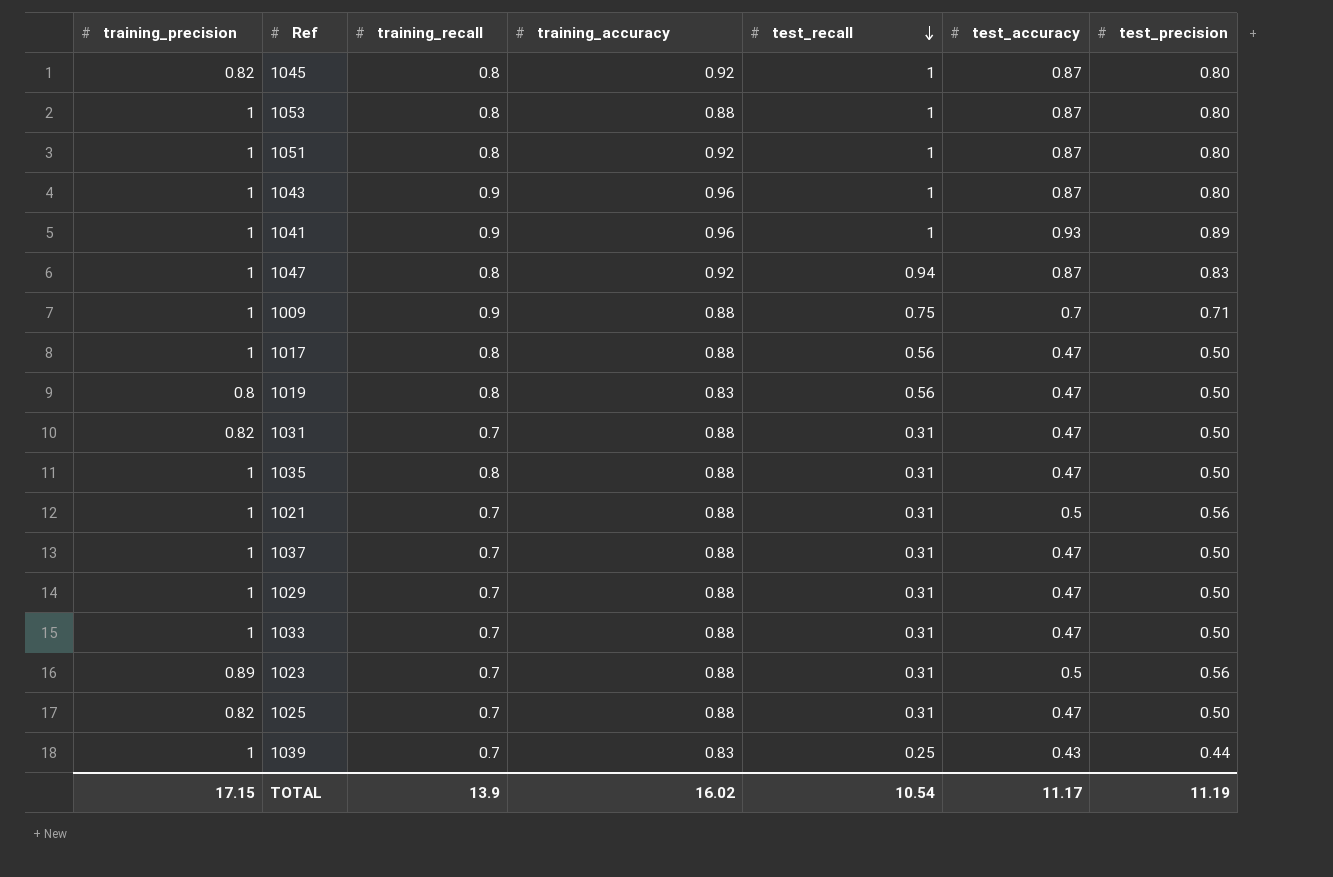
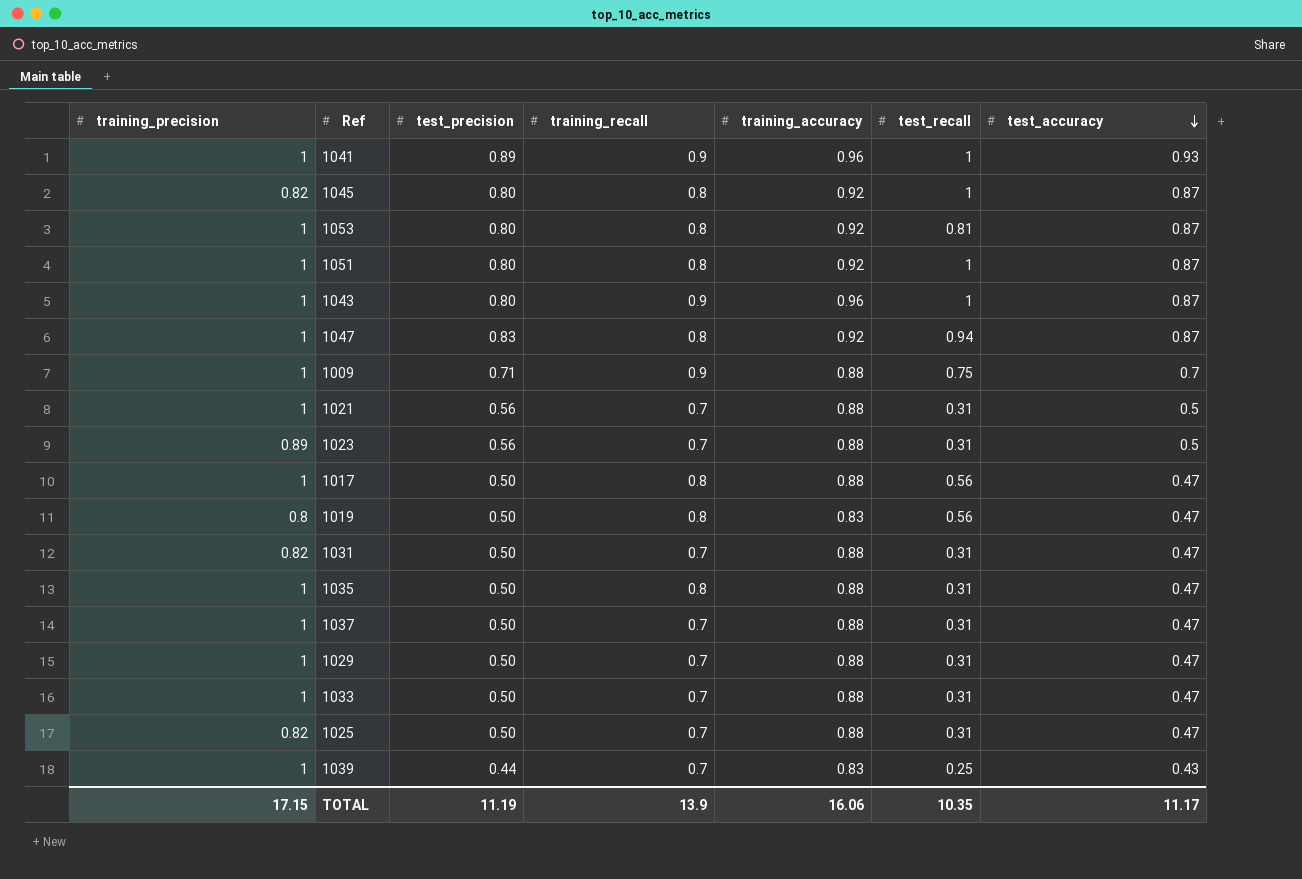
row order: test_recall descending -> test_accuracy descending
column test_precision | position: 7 -> 3
1053 | training_accuracy: 0.88 -> 0.92
1053 | test_recall: 1 -> 0.81
TOTAL | training_accuracy: 16.02 -> 16.06
TOTAL | test_recall: 10.54 -> 10.35

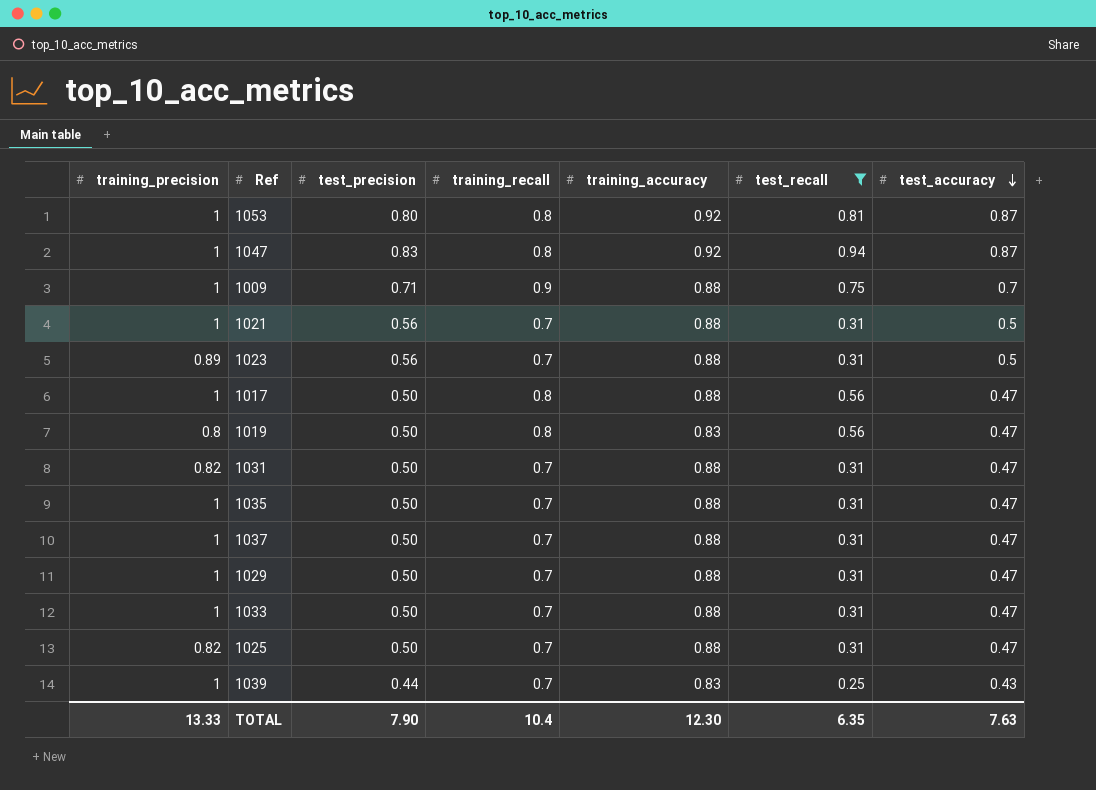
filter: none -> test_recall != 1
1035 | training_recall: 0.8 -> 0.7
TOTAL | training_precision: 17.15 -> 13.33
TOTAL | test_precision: 11.19 -> 7.90
TOTAL | training_recall: 13.9 -> 10.4
TOTAL | training_accuracy: 16.06 -> 12.30
TOTAL | test_recall: 10.35 -> 6.35
TOTAL | test_accuracy: 11.17 -> 7.63

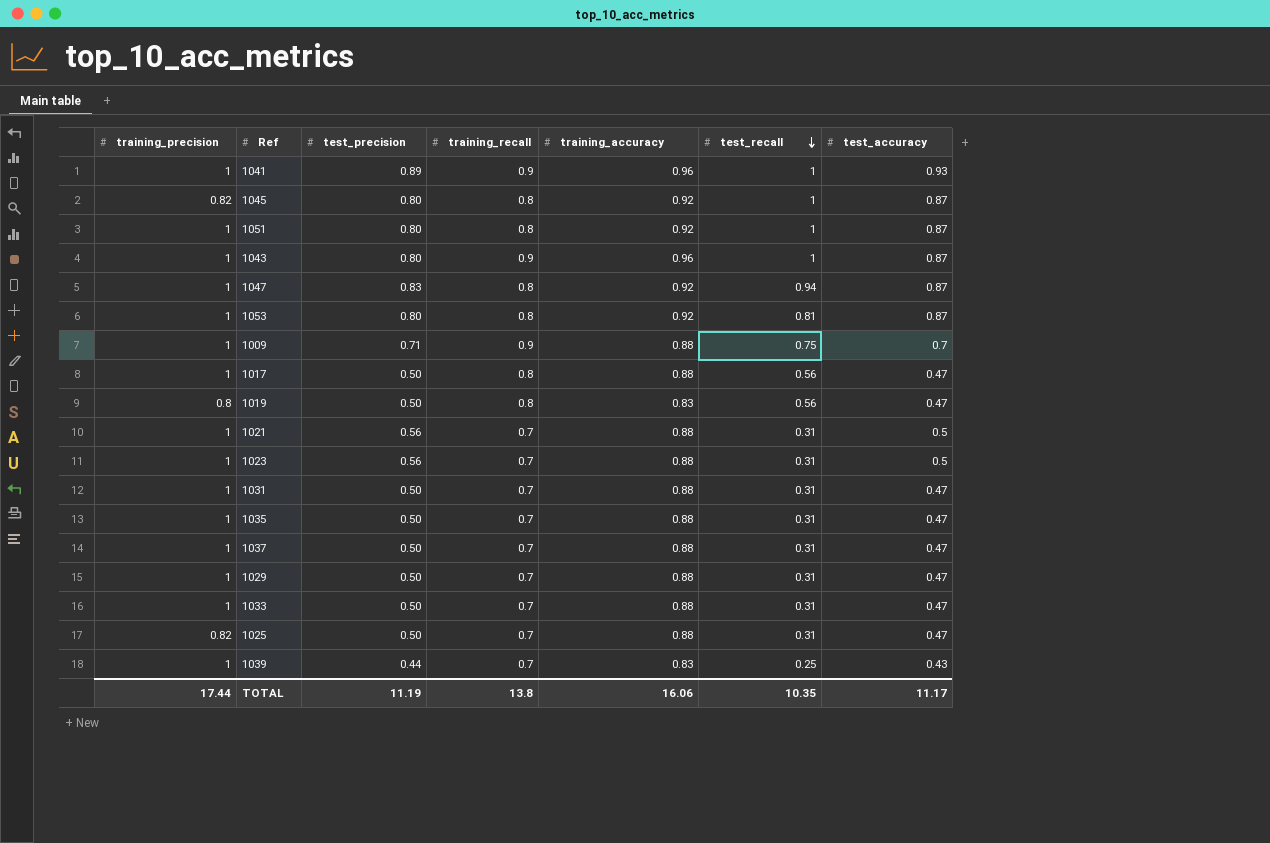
filter: test_recall != 1 -> none
row order: test_accuracy descending -> test_recall descending
1023 | training_precision: 0.89 -> 1
1031 | training_precision: 0.82 -> 1
TOTAL | training_precision: 13.33 -> 17.44
TOTAL | test_precision: 7.90 -> 11.19
TOTAL | training_recall: 10.4 -> 13.8
TOTAL | training_accuracy: 12.30 -> 16.06
TOTAL | test_recall: 6.35 -> 10.35
TOTAL | test_accuracy: 7.63 -> 11.17

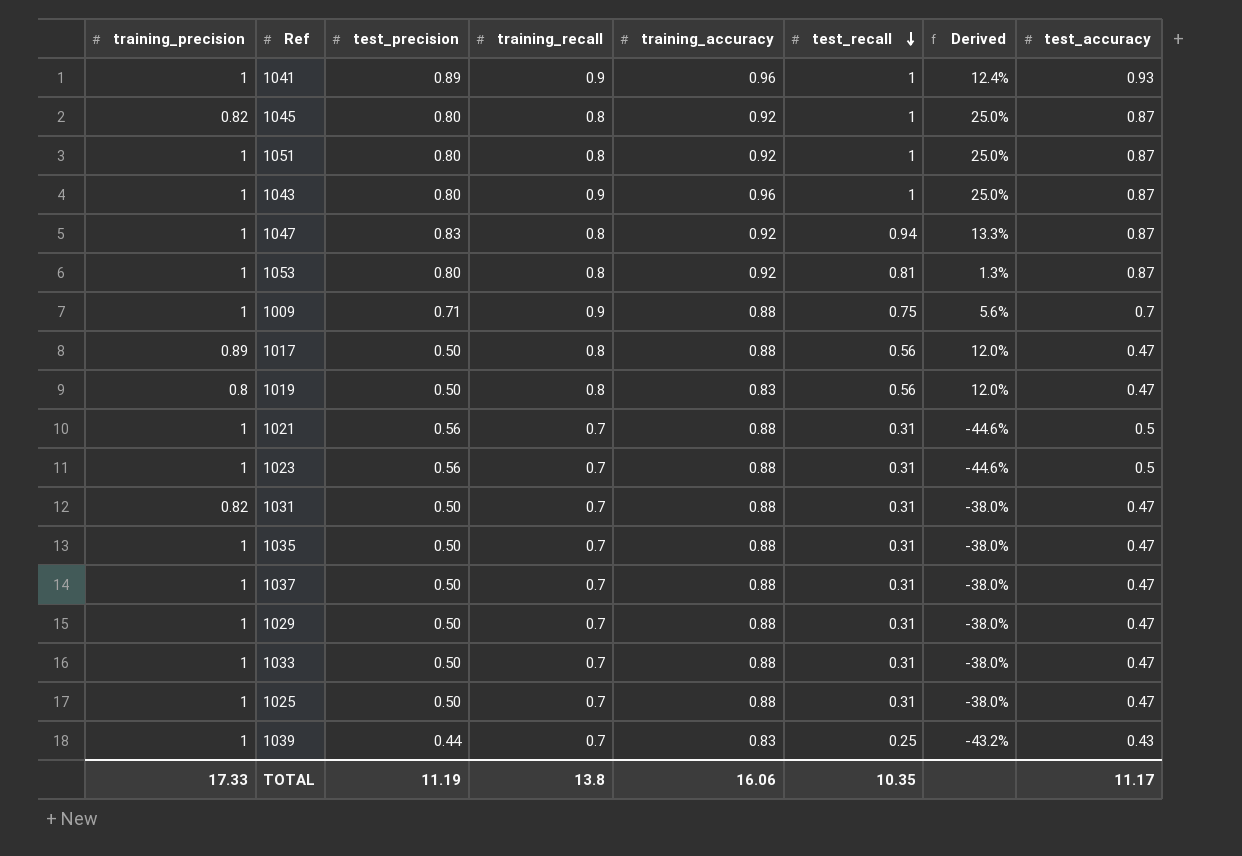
column Derived | formula: none -> ([test_recall] - [test_precision]) / [test_precision]
1017 | training_precision: 1 -> 0.89
1031 | training_precision: 1 -> 0.82
1025 | training_precision: 0.82 -> 1
TOTAL | training_precision: 17.44 -> 17.33

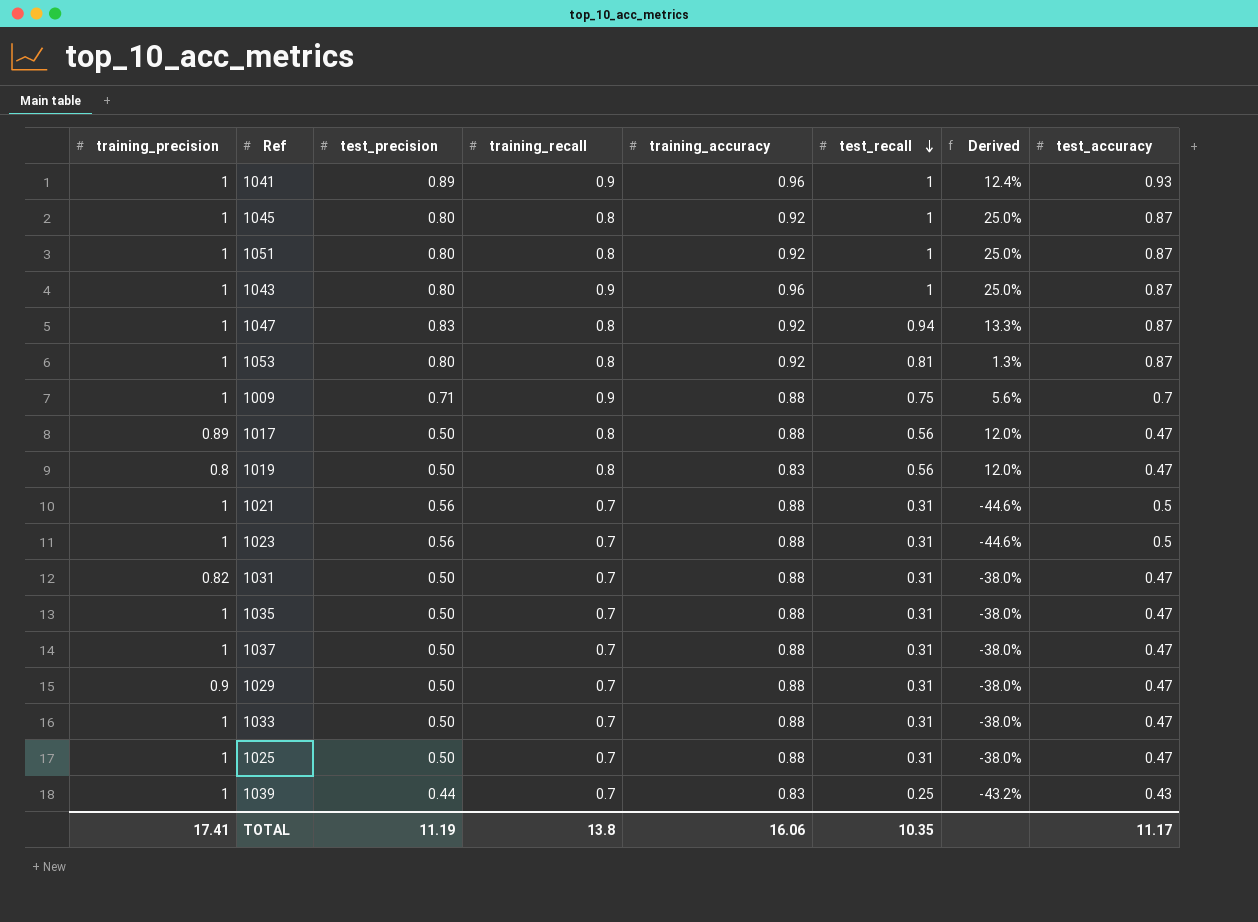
1045 | training_precision: 0.82 -> 1
1029 | training_precision: 1 -> 0.9
TOTAL | training_precision: 17.33 -> 17.41

